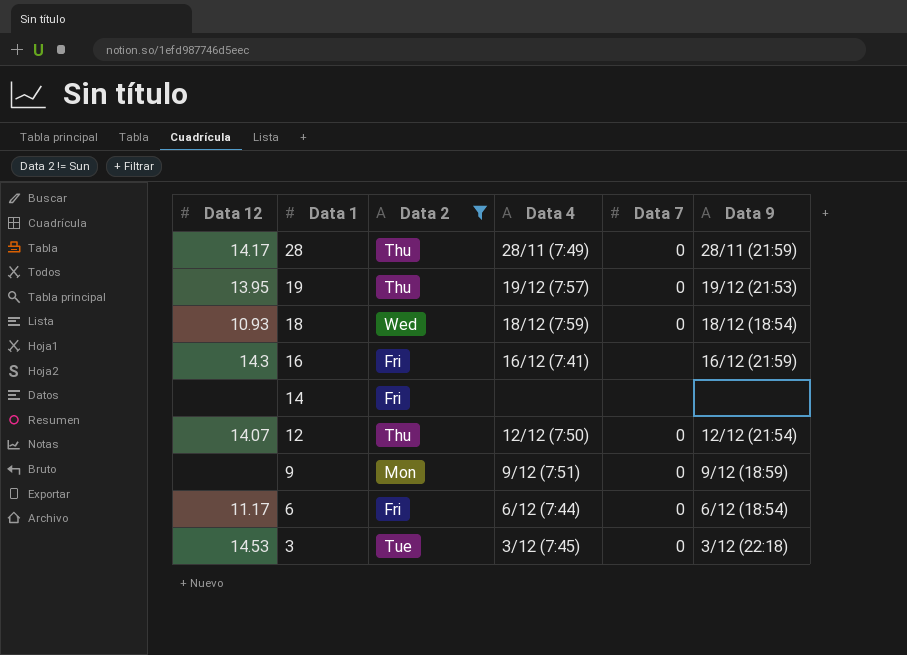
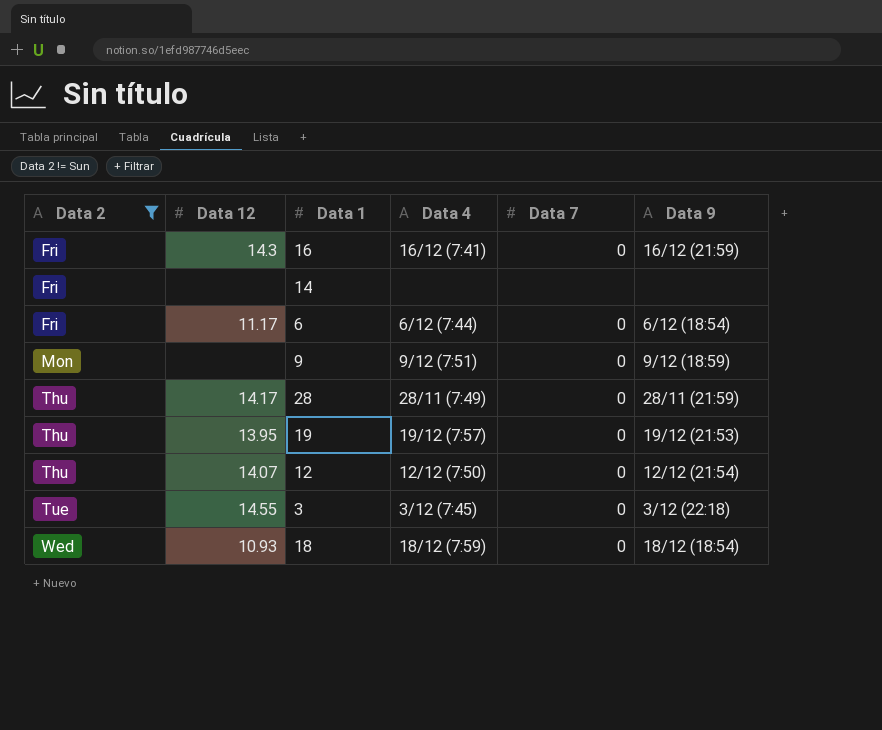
row order: Data 1 descending -> Data 2 ascending
column Data 2 | position: 3 -> 1
16 | Data 7: none -> 0
3 | Data 12: 14.53 -> 14.55

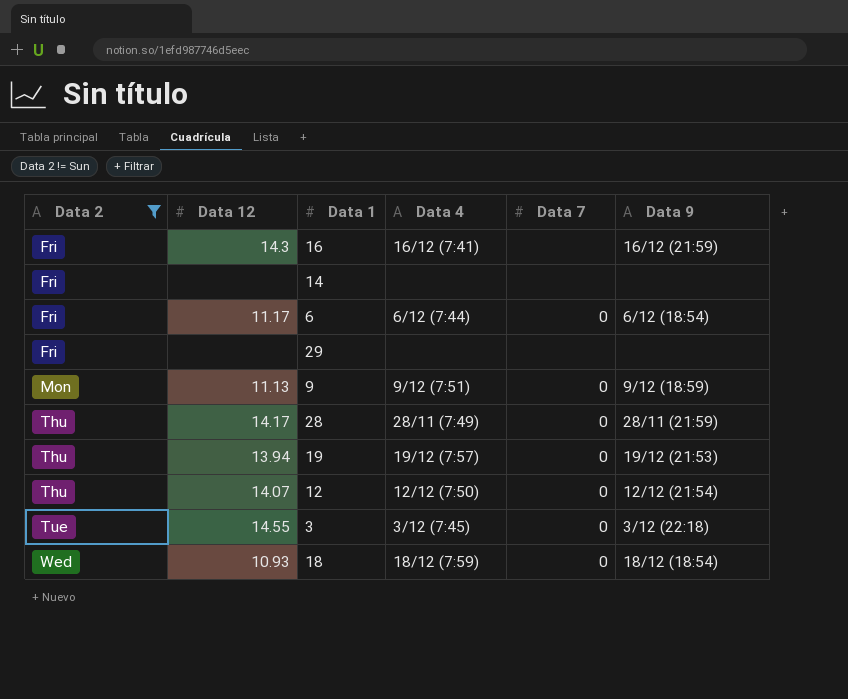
16 | Data 7: 0 -> none
row 29: none -> Fri | none | none | none | none
9 | Data 12: none -> 11.13
19 | Data 12: 13.95 -> 13.94

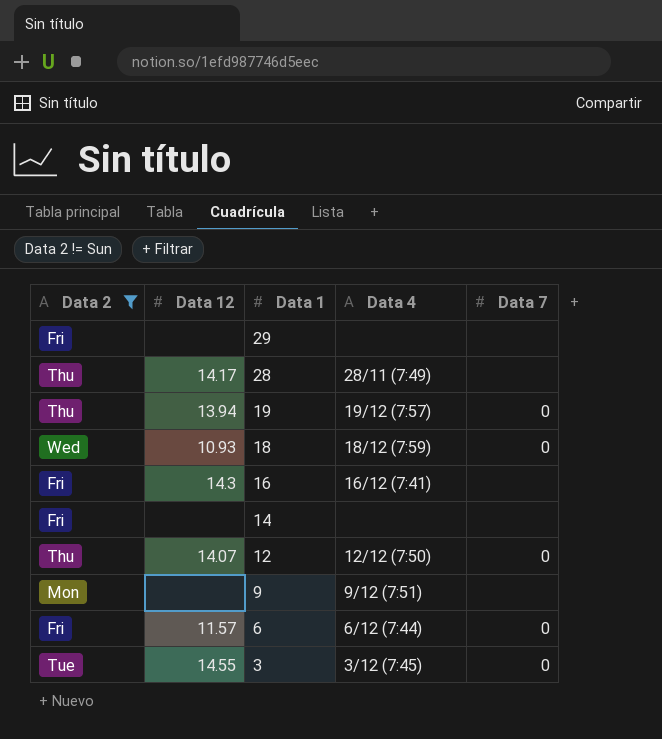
row order: Data 2 ascending -> Data 1 descending
column Data 9 | position: 6 -> none
28 | Data 7: 0 -> none
9 | Data 12: 11.13 -> none
9 | Data 7: 0 -> none
6 | Data 12: 11.17 -> 11.57

